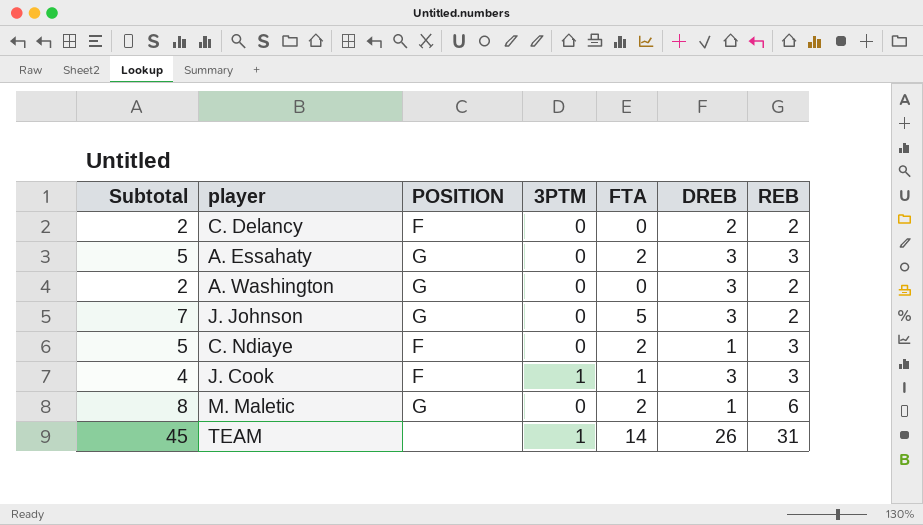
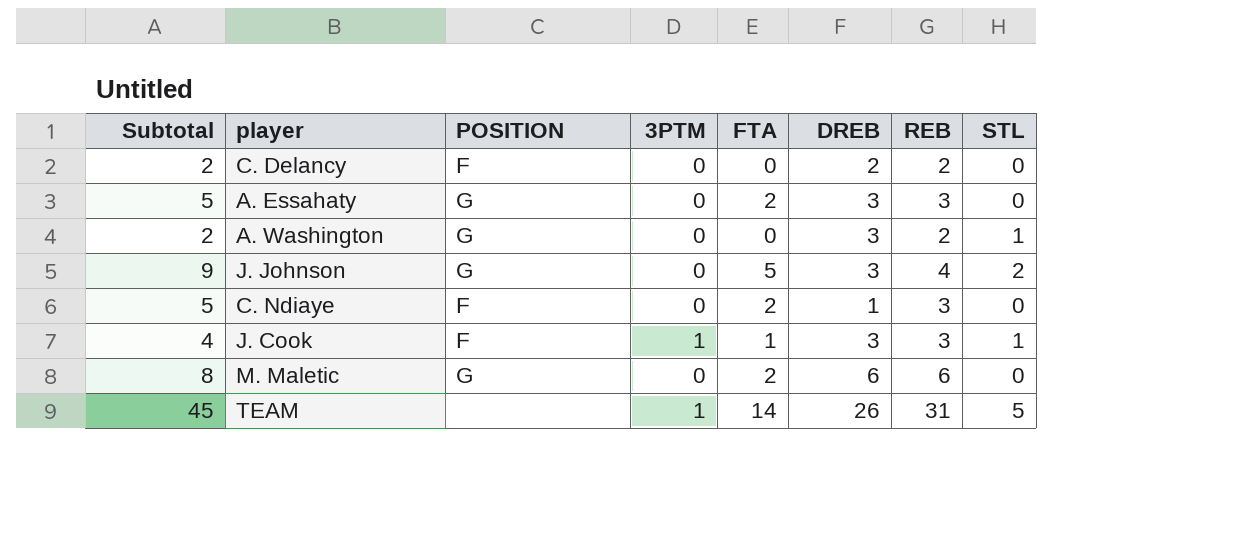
column STL | position: none -> 8
J. Johnson | Subtotal: 7 -> 9
J. Johnson | REB: 2 -> 4
M. Maletic | DREB: 1 -> 6

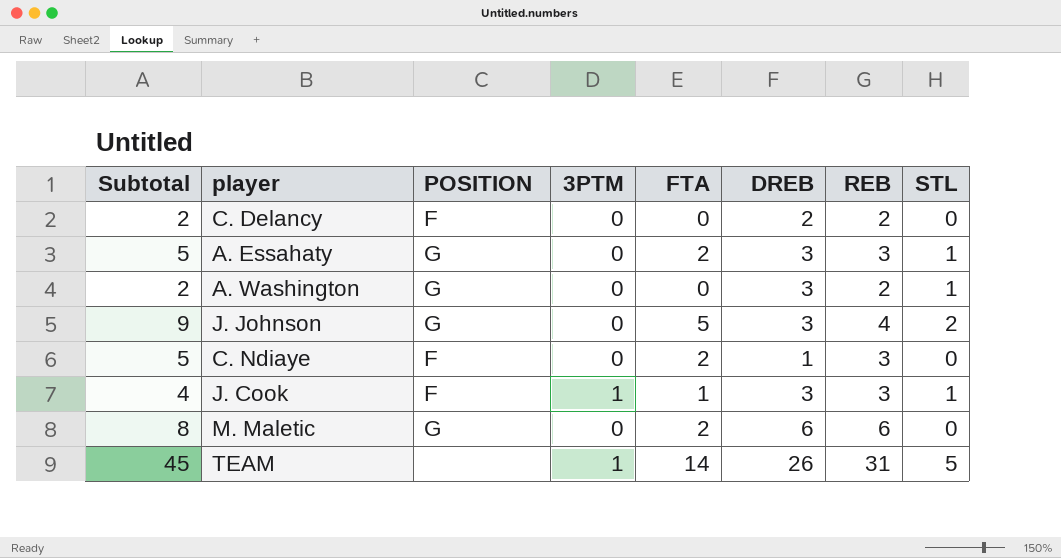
A. Essahaty | STL: 0 -> 1

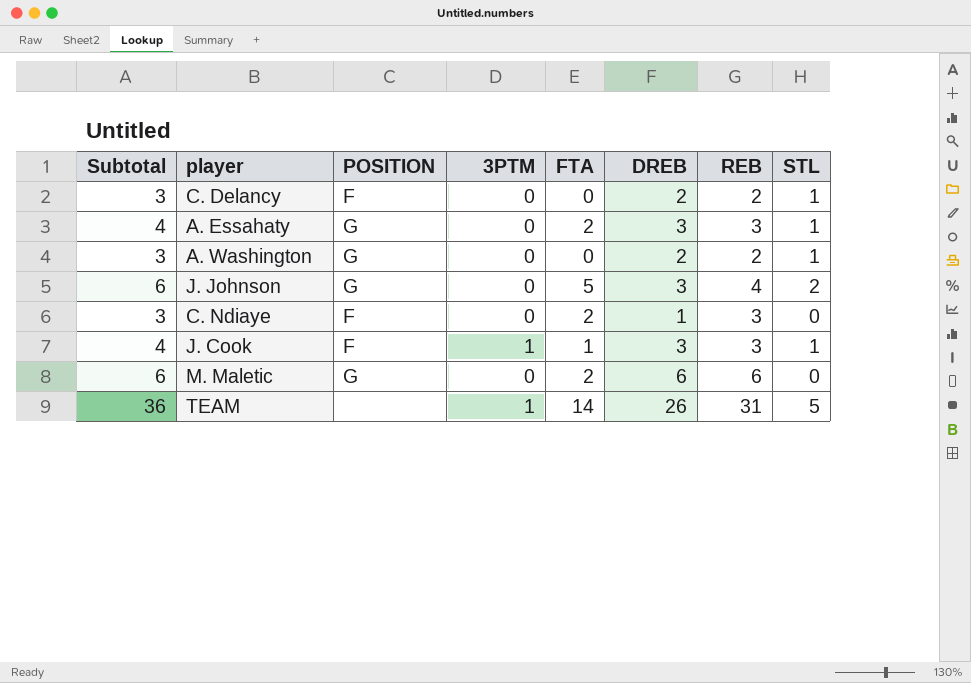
column Subtotal | formula: [FTA] + [REB] -> [REB] + [STL]
C. Delancy | STL: 0 -> 1
A. Washington | DREB: 3 -> 2

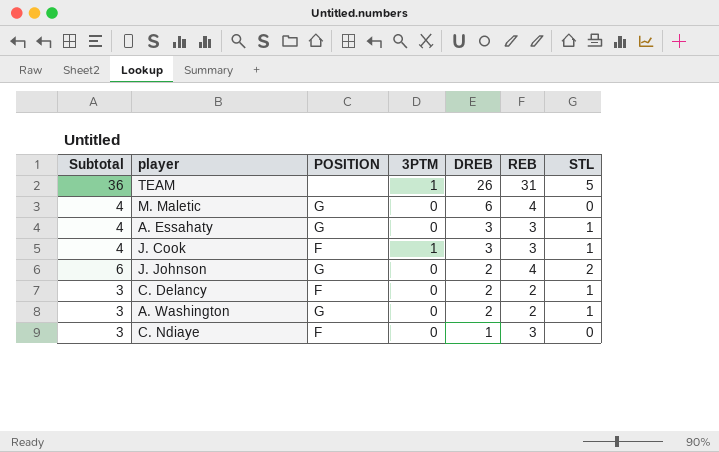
row order: none -> DREB descending
column FTA | position: 5 -> none
M. Maletic | Subtotal: 6 -> 4
M. Maletic | REB: 6 -> 4
J. Johnson | DREB: 3 -> 2

